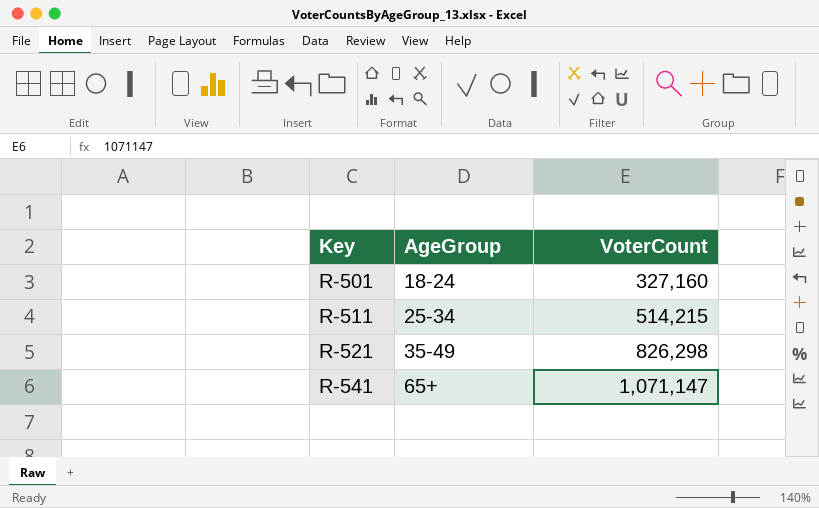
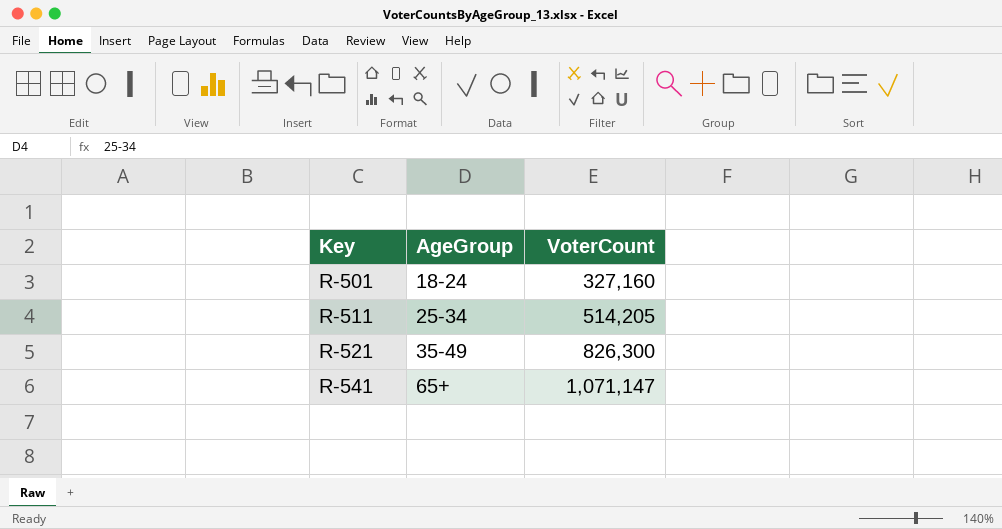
R-511 | VoterCount: 514,215 -> 514,205
R-521 | VoterCount: 826,298 -> 826,300

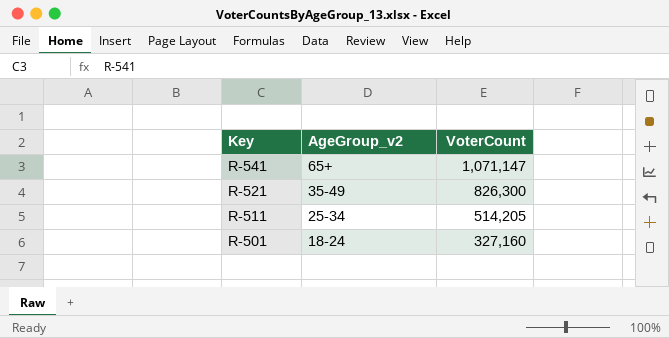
row order: Key ascending -> Key descending
column name: AgeGroup -> AgeGroup_v2

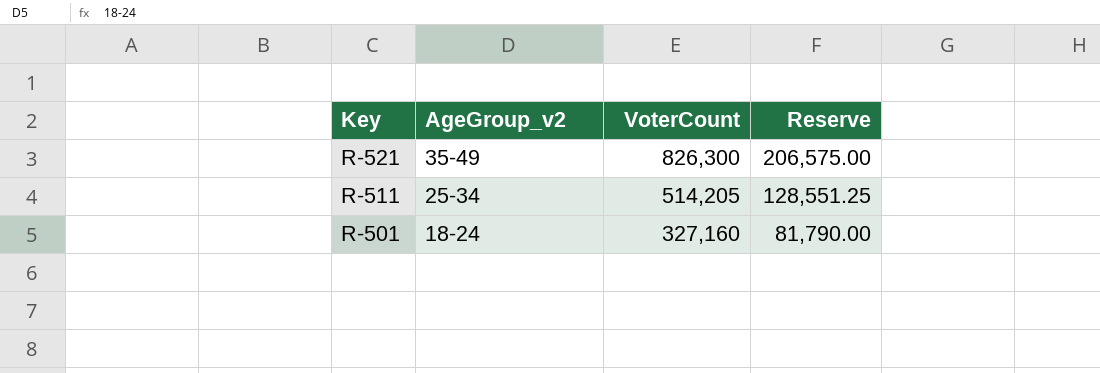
column Reserve | formula: none -> [VoterCount] * 0.25
row R-541: 65+ | 1,071,147 -> none

